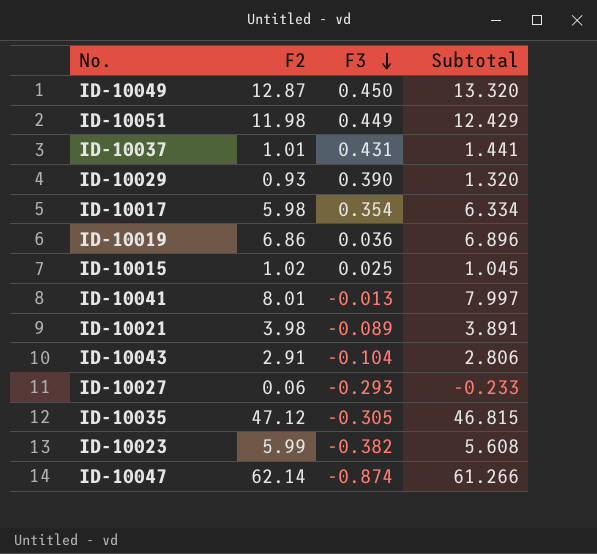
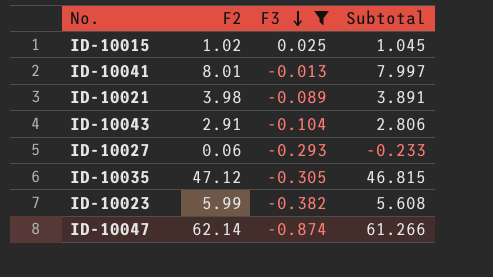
filter: none -> F3 <= 0.025

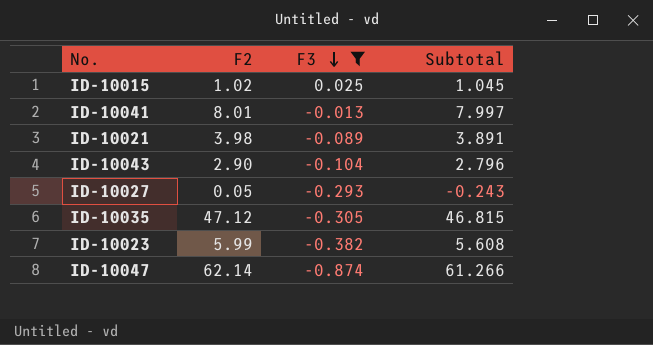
ID-10043 | F2: 2.91 -> 2.90
ID-10043 | Subtotal: 2.806 -> 2.796
ID-10027 | F2: 0.06 -> 0.05
ID-10027 | Subtotal: -0.233 -> -0.243

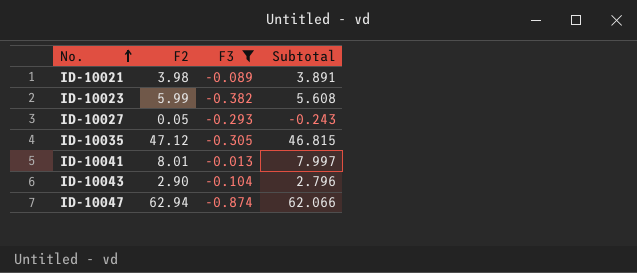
row order: F3 descending -> No. ascending
row ID-10015: 1.02 | 0.025 | 1.045 -> none
ID-10047 | F2: 62.14 -> 62.94
ID-10047 | Subtotal: 61.266 -> 62.066

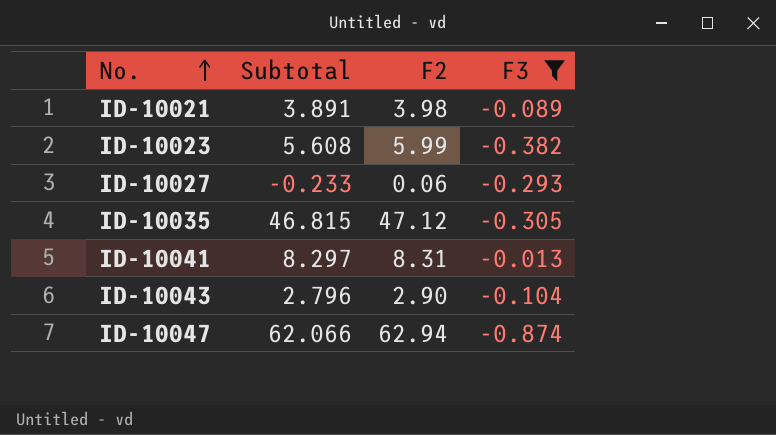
column Subtotal | position: 4 -> 2
ID-10027 | Subtotal: -0.243 -> -0.233
ID-10027 | F2: 0.05 -> 0.06
ID-10041 | Subtotal: 7.997 -> 8.297
ID-10041 | F2: 8.01 -> 8.31

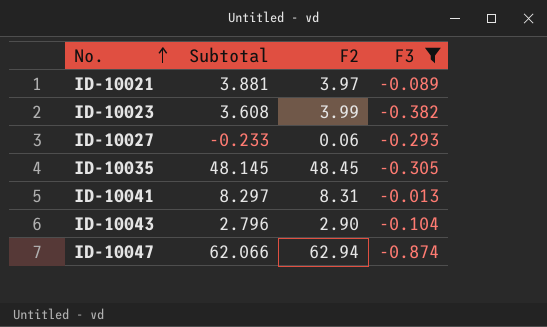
ID-10021 | Subtotal: 3.891 -> 3.881
ID-10021 | F2: 3.98 -> 3.97
ID-10023 | Subtotal: 5.608 -> 3.608
ID-10023 | F2: 5.99 -> 3.99
ID-10035 | Subtotal: 46.815 -> 48.145
ID-10035 | F2: 47.12 -> 48.45

